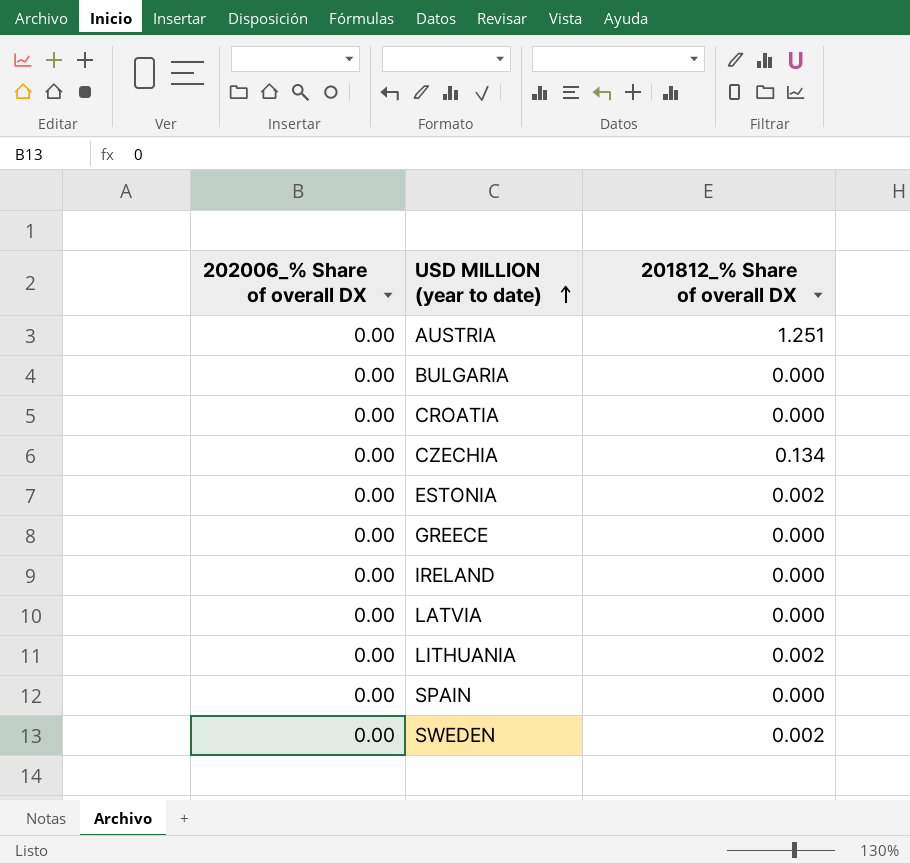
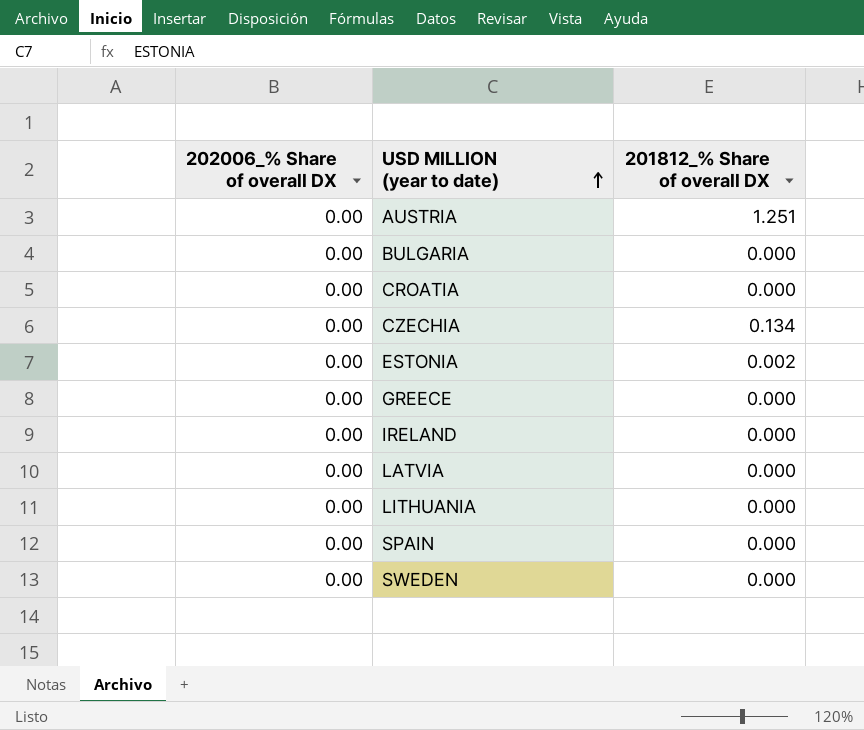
LITHUANIA | 201812_% Share of overall DX: 0.002 -> 0.000
SWEDEN | 201812_% Share of overall DX: 0.002 -> 0.000

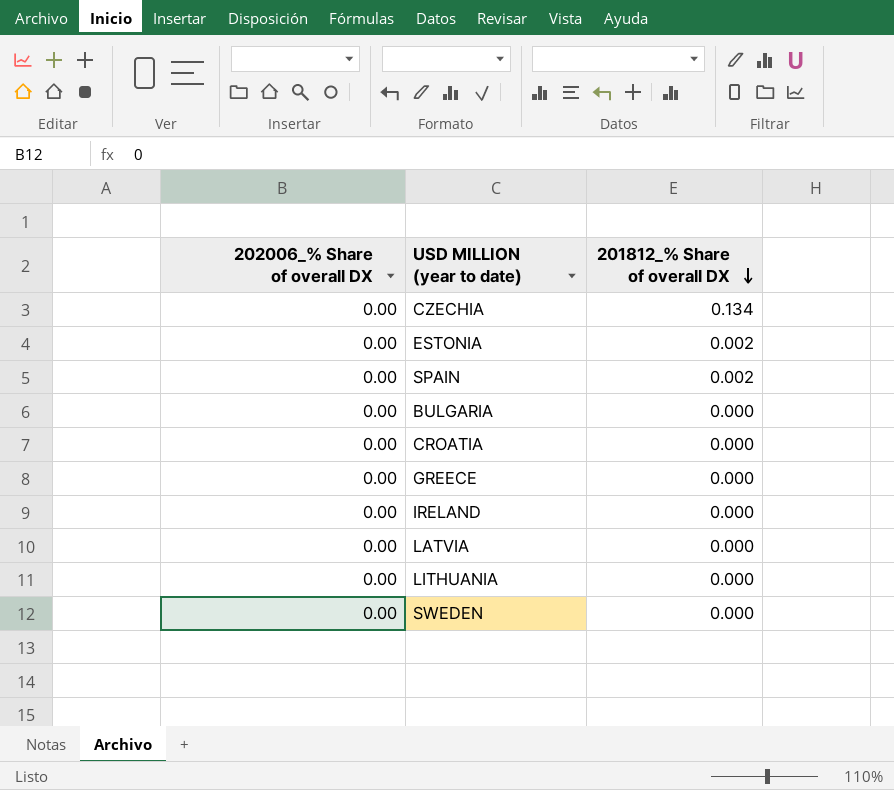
row order: USD MILLION (year to date) ascending -> 201812_% Share of overall DX descending
row AUSTRIA: 0.00 | 1.251 -> none
SPAIN | 201812_% Share of overall DX: 0.000 -> 0.002

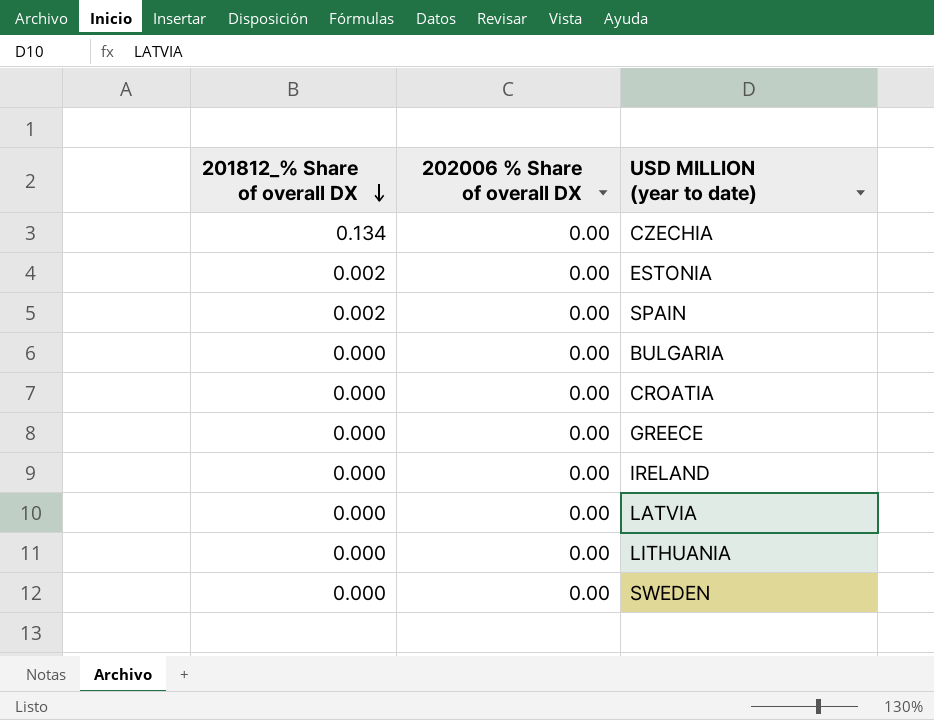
column 201812_% Share of overall DX | position: 3 -> 1
column name: 202006_% Share of overall DX -> 202006 % Share of overall DX

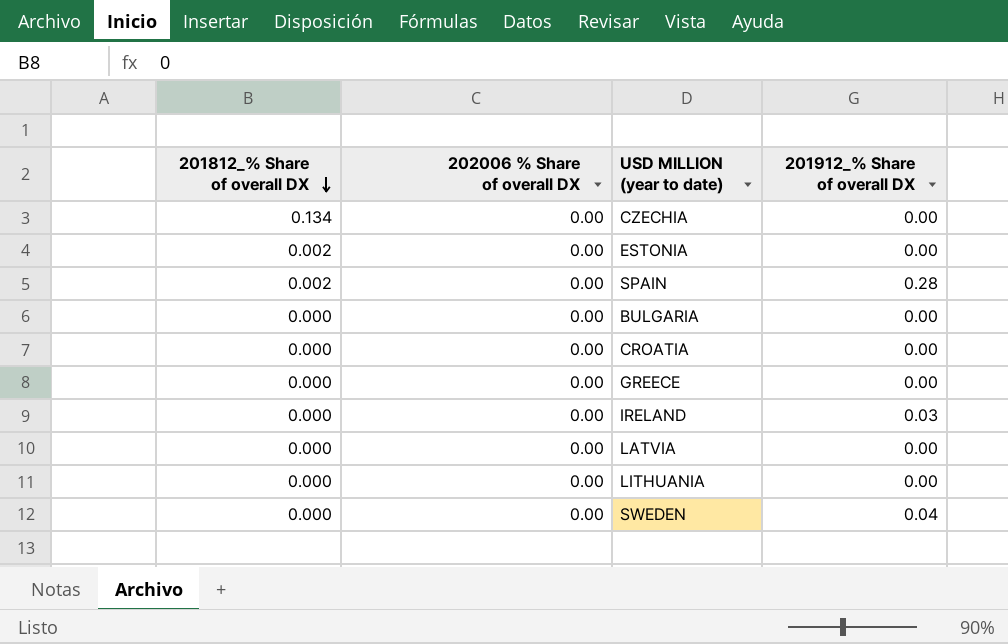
column 201912_% Share of overall DX | position: none -> 4

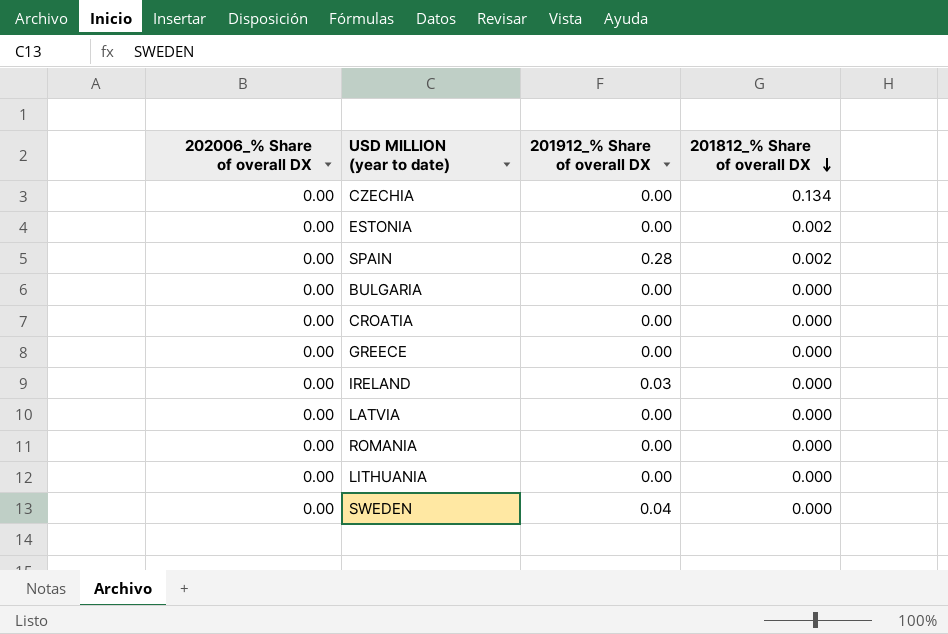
column name: 202006 % Share of overall DX -> 202006_% Share of overall DX
column 201812_% Share of overall DX | position: 1 -> 4
row ROMANIA: none -> 0.00 | 0.00 | 0.000

